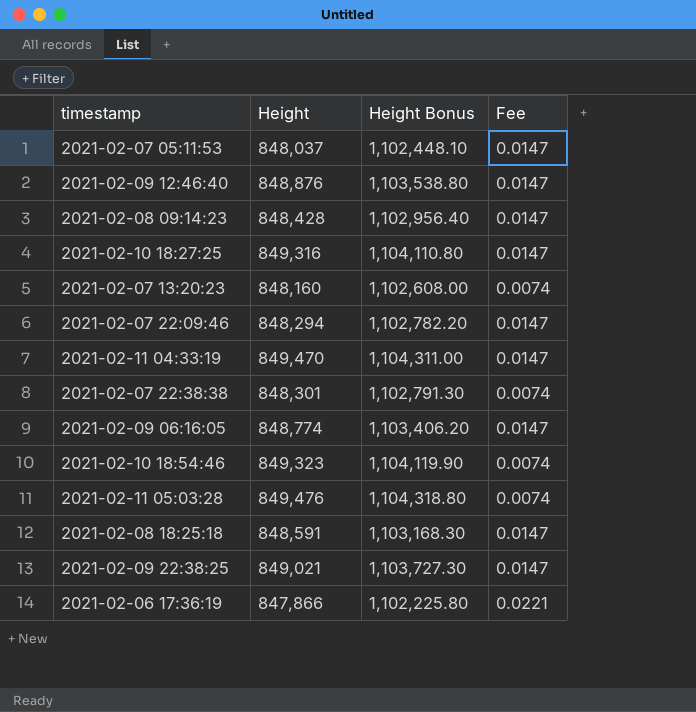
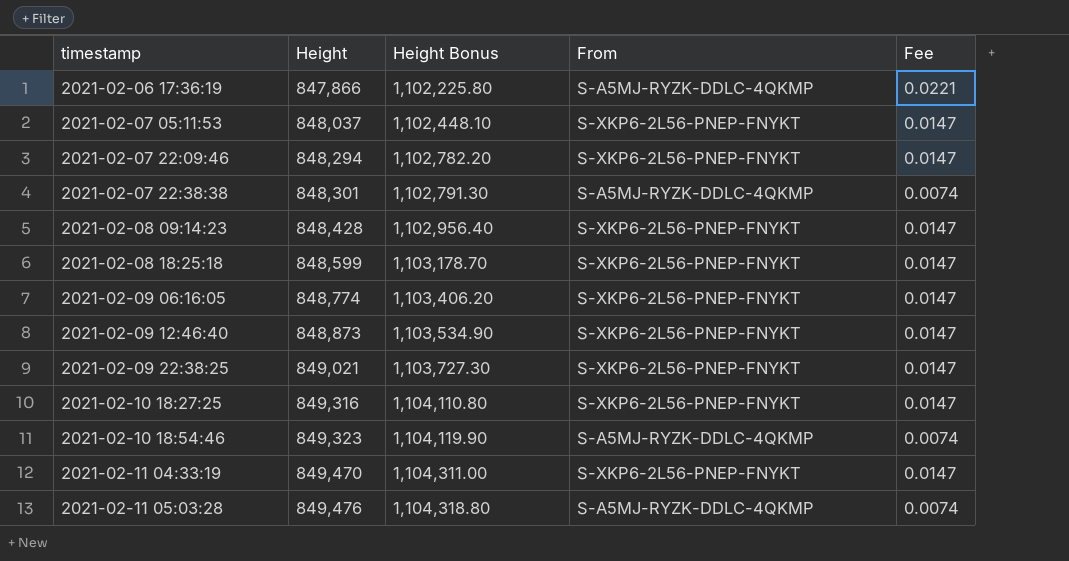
row order: none -> timestamp ascending
column From | position: none -> 4
row 2021-02-07 13:20:23: 848,160 | 1,102,608.00 | 0.0074 -> none
2021-02-08 18:25:18 | Height: 848,591 -> 848,599
2021-02-08 18:25:18 | Height Bonus: 1,103,168.30 -> 1,103,178.70
2021-02-09 12:46:40 | Height: 848,876 -> 848,873
2021-02-09 12:46:40 | Height Bonus: 1,103,538.80 -> 1,103,534.90

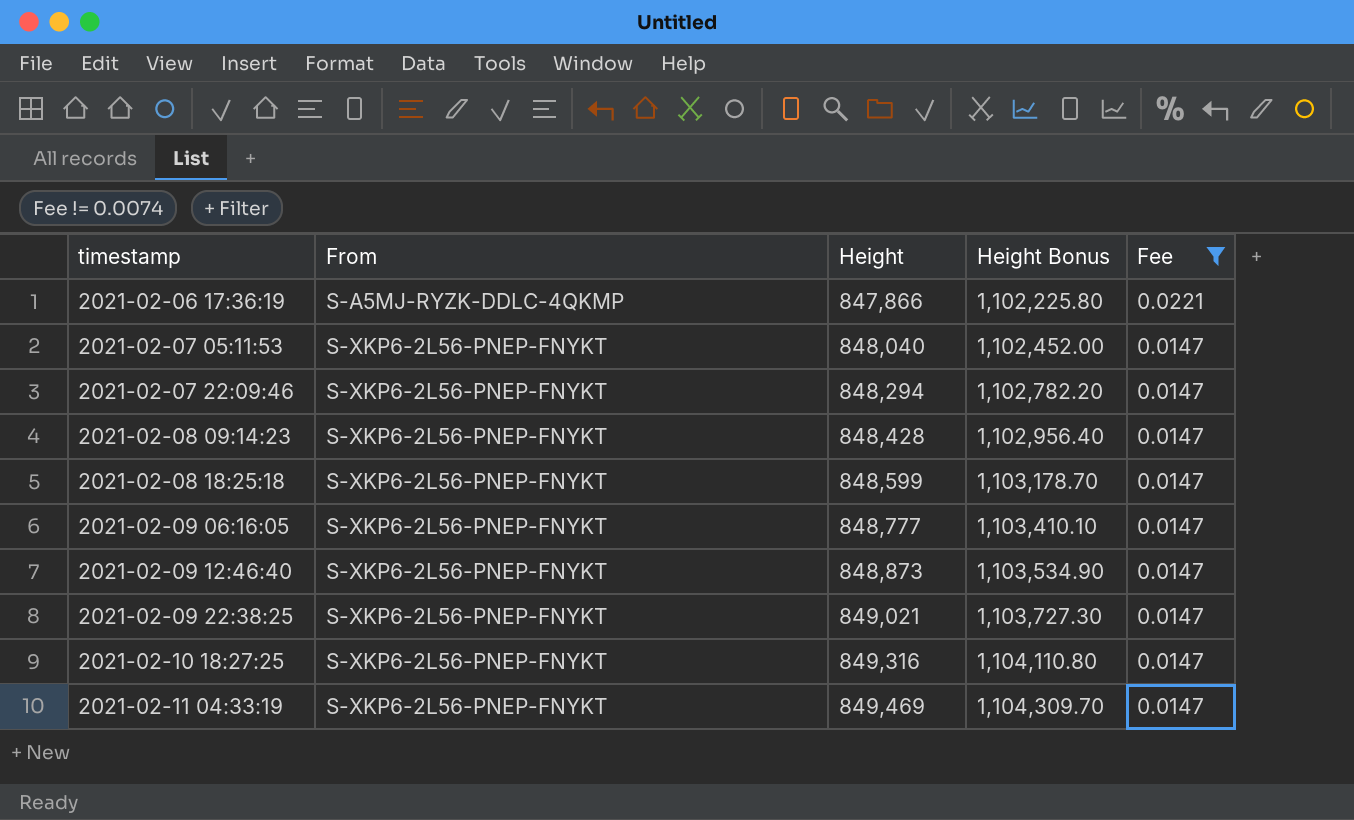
filter: none -> Fee != 0.0074
column From | position: 4 -> 2
2021-02-07 05:11:53 | Height: 848,037 -> 848,040
2021-02-07 05:11:53 | Height Bonus: 1,102,448.10 -> 1,102,452.00
2021-02-09 06:16:05 | Height: 848,774 -> 848,777
2021-02-09 06:16:05 | Height Bonus: 1,103,406.20 -> 1,103,410.10
2021-02-11 04:33:19 | Height: 849,470 -> 849,469
2021-02-11 04:33:19 | Height Bonus: 1,104,311.00 -> 1,104,309.70

